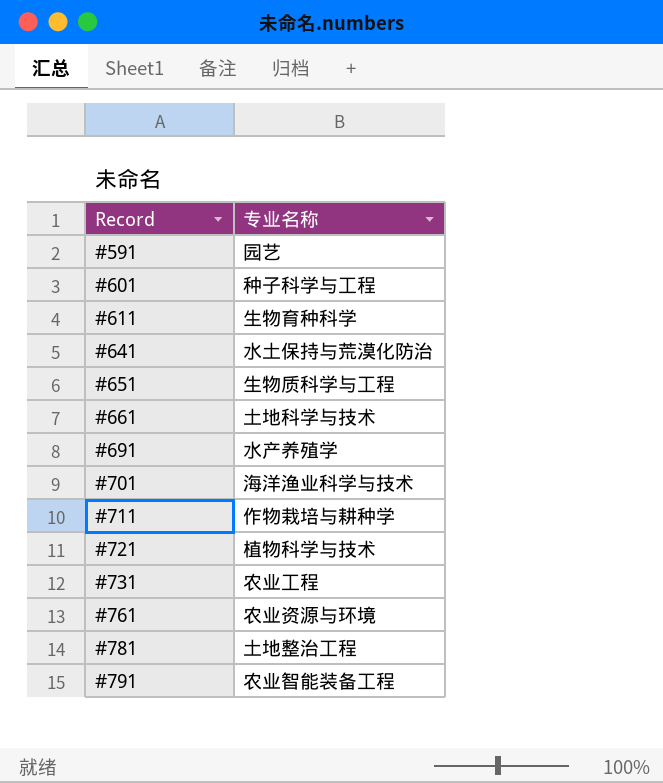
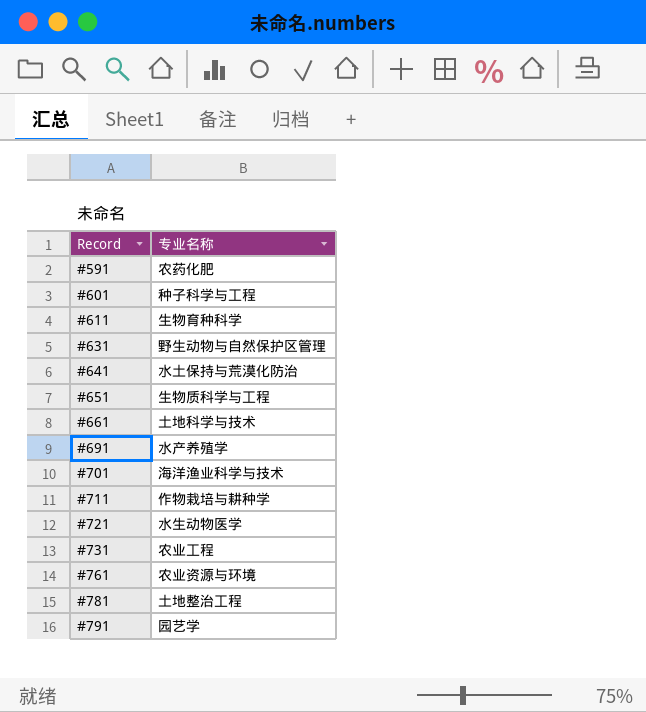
#591 | 专业名称: 园艺 -> 农药化肥
row #631: none -> 野生动物与自然保护区管理
#721 | 专业名称: 植物科学与技术 -> 水生动物医学
#791 | 专业名称: 农业智能装备工程 -> 园艺学

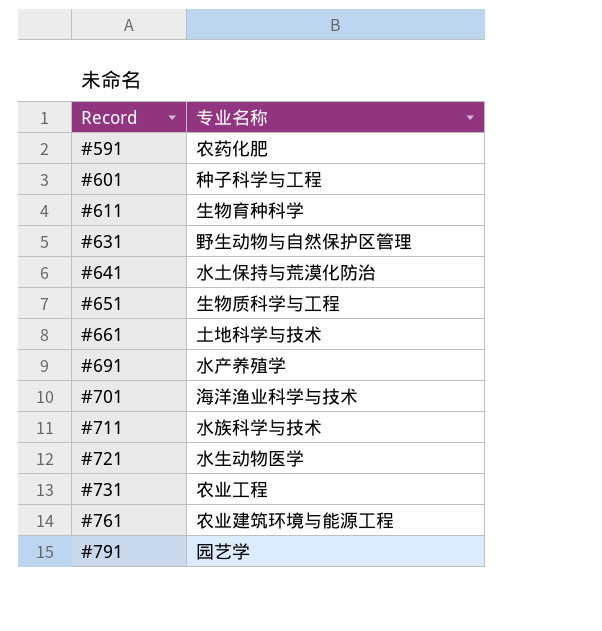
row #781: 土地整治工程 -> none
#711 | 专业名称: 作物栽培与耕种学 -> 水族科学与技术
#761 | 专业名称: 农业资源与环境 -> 农业建筑环境与能源工程

